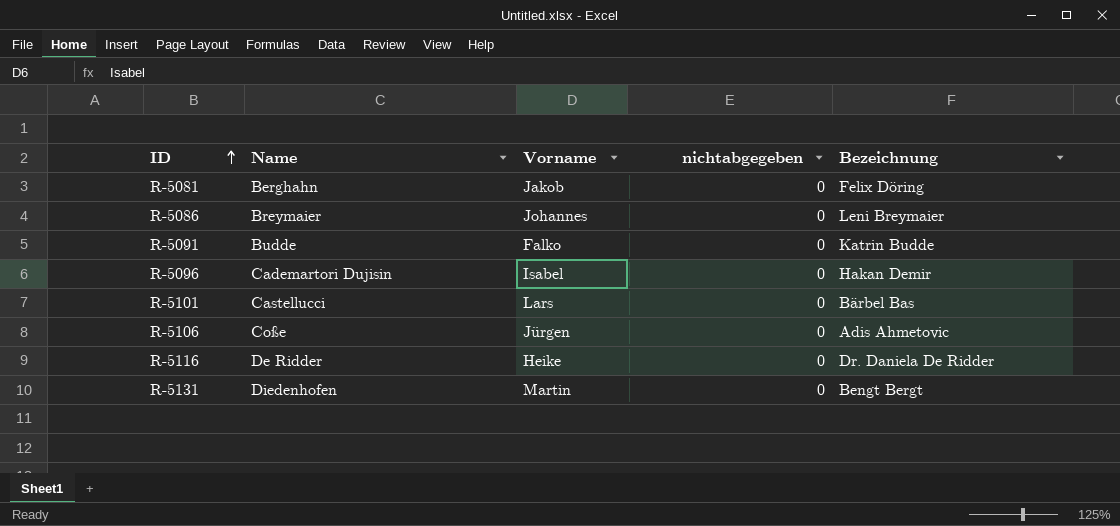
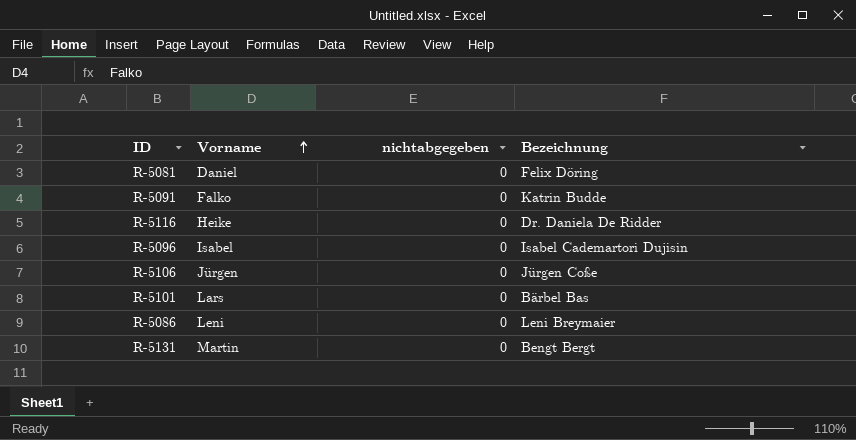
row order: ID ascending -> Vorname ascending
column Name | position: 2 -> none
R-5081 | Vorname: Jakob -> Daniel
R-5096 | Bezeichnung: Hakan Demir -> Isabel Cademartori Dujisin
R-5106 | Bezeichnung: Adis Ahmetovic -> Jürgen Coße
R-5086 | Vorname: Johannes -> Leni

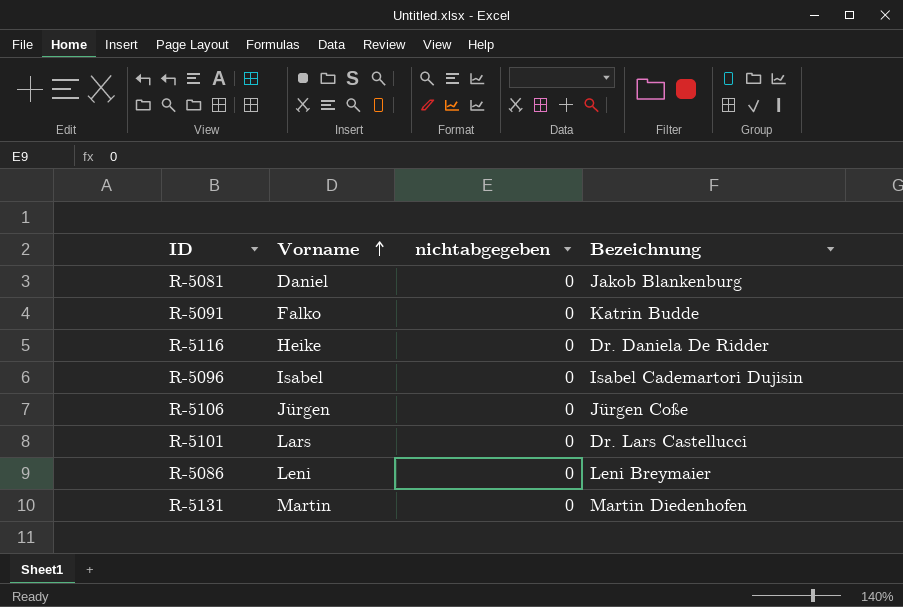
R-5081 | Bezeichnung: Felix Döring -> Jakob Blankenburg
R-5101 | Bezeichnung: Bärbel Bas -> Dr. Lars Castellucci
R-5131 | Bezeichnung: Bengt Bergt -> Martin Diedenhofen

